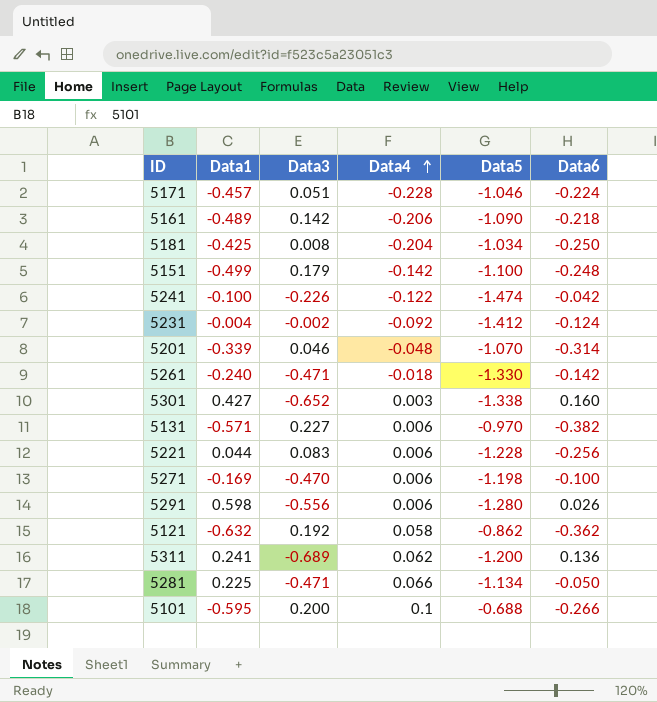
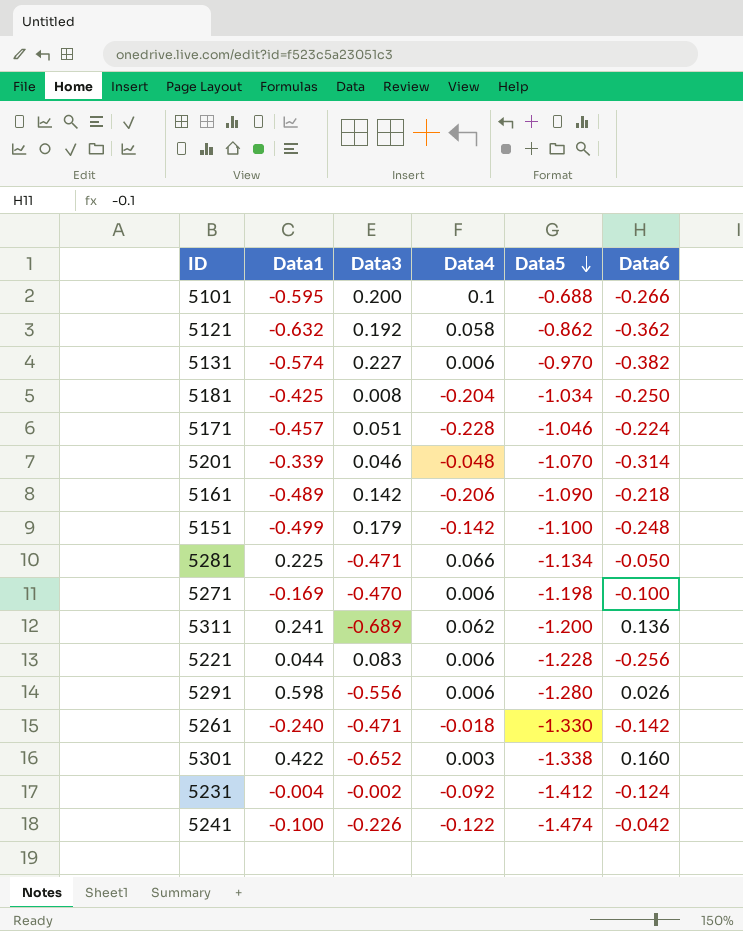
row order: Data4 ascending -> Data5 descending
5131 | Data1: -0.571 -> -0.574
5301 | Data1: 0.427 -> 0.422

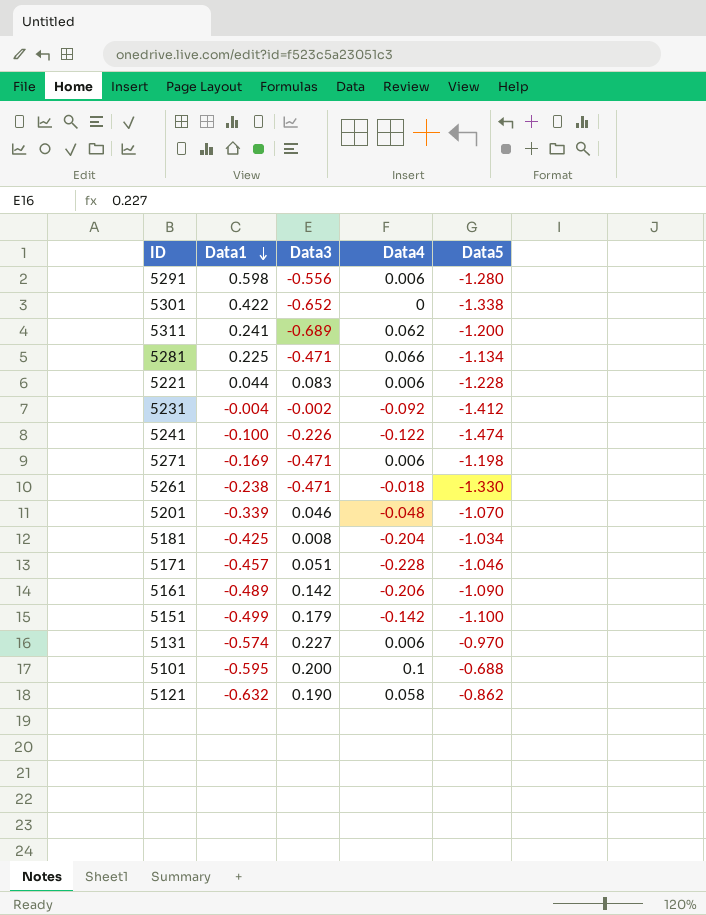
row order: Data5 descending -> Data1 descending
column Data6 | position: 6 -> none
5301 | Data4: 0.003 -> 0
5271 | Data3: -0.470 -> -0.471
5261 | Data1: -0.240 -> -0.238
5121 | Data3: 0.192 -> 0.190

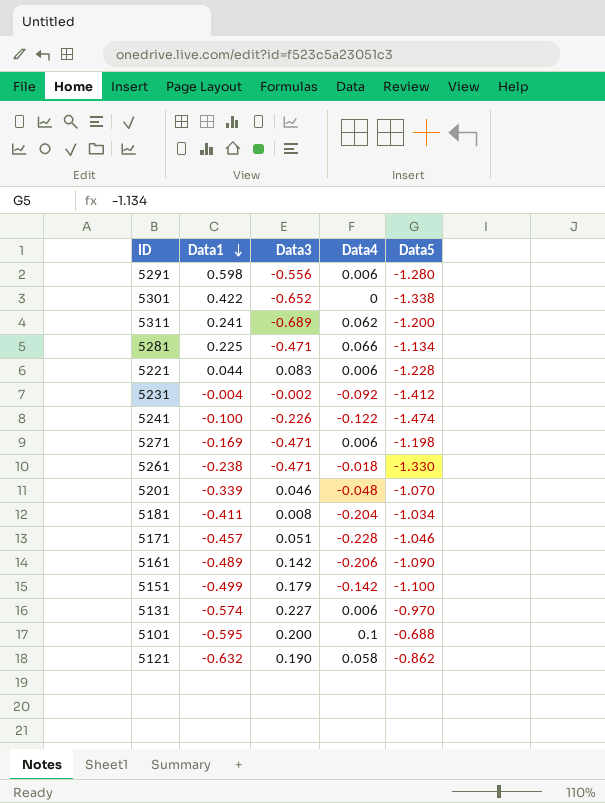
5181 | Data1: -0.425 -> -0.411

